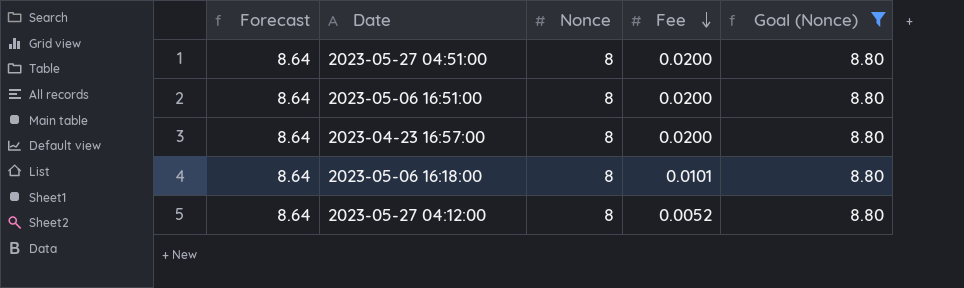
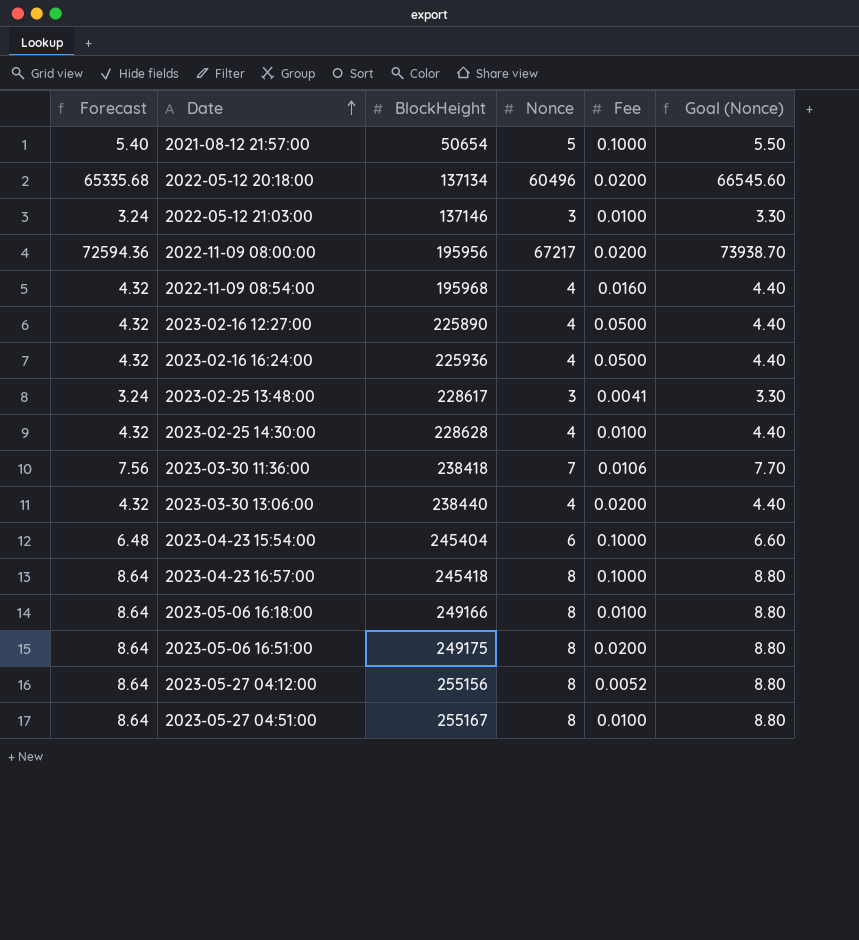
filter: Goal (Nonce) = 8.80 -> none
row order: Fee descending -> Date ascending
column BlockHeight | position: none -> 3
2023-04-23 16:57:00 | Fee: 0.0200 -> 0.1000
2023-05-06 16:18:00 | Fee: 0.0101 -> 0.0100
2023-05-27 04:51:00 | Fee: 0.0200 -> 0.0100

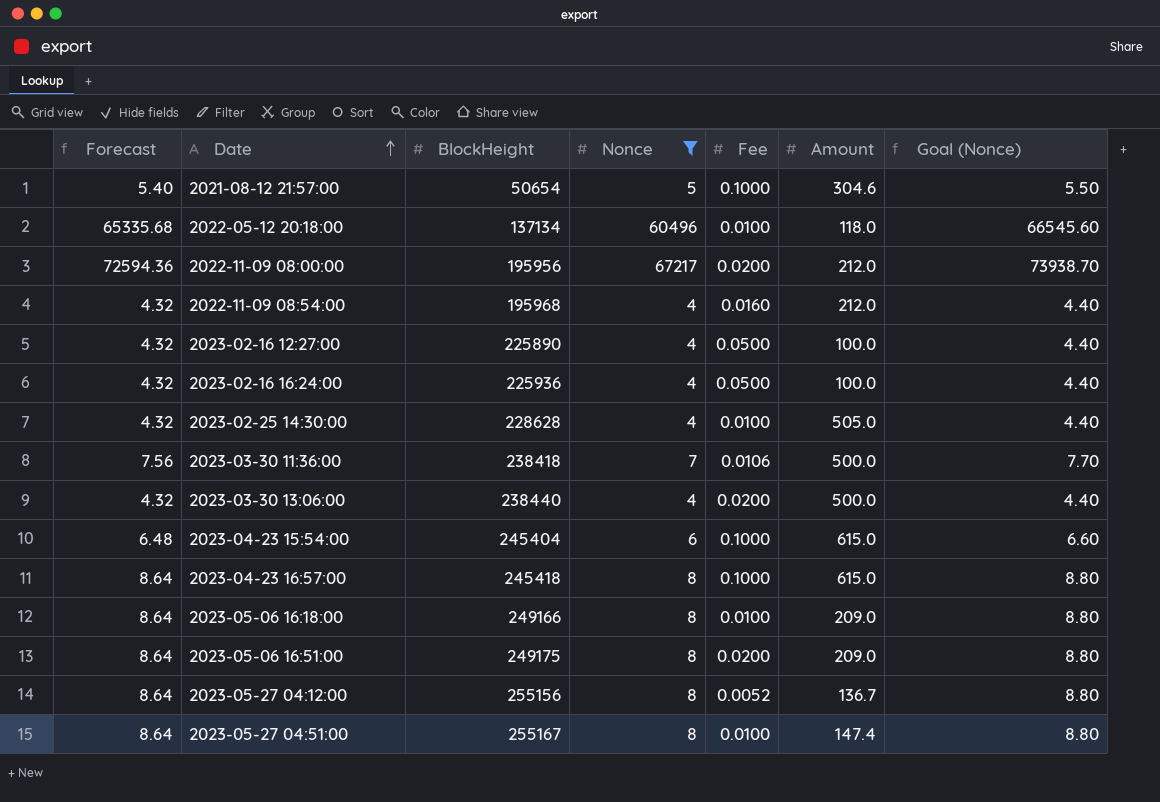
filter: none -> Nonce != 3
column Amount | position: none -> 6
2022-05-12 20:18:00 | Fee: 0.0200 -> 0.0100

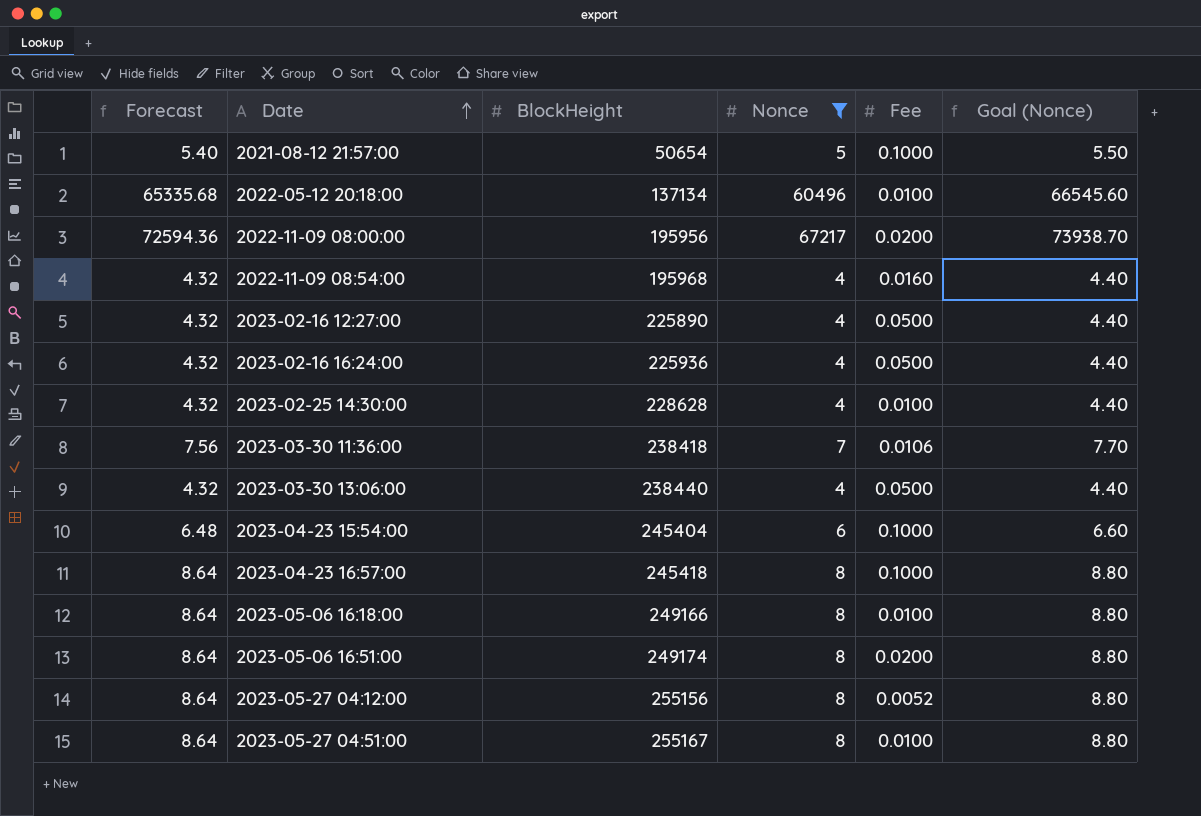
column Amount | position: 6 -> none
2023-03-30 13:06:00 | Fee: 0.0200 -> 0.0500
2023-05-06 16:51:00 | BlockHeight: 249175 -> 249174

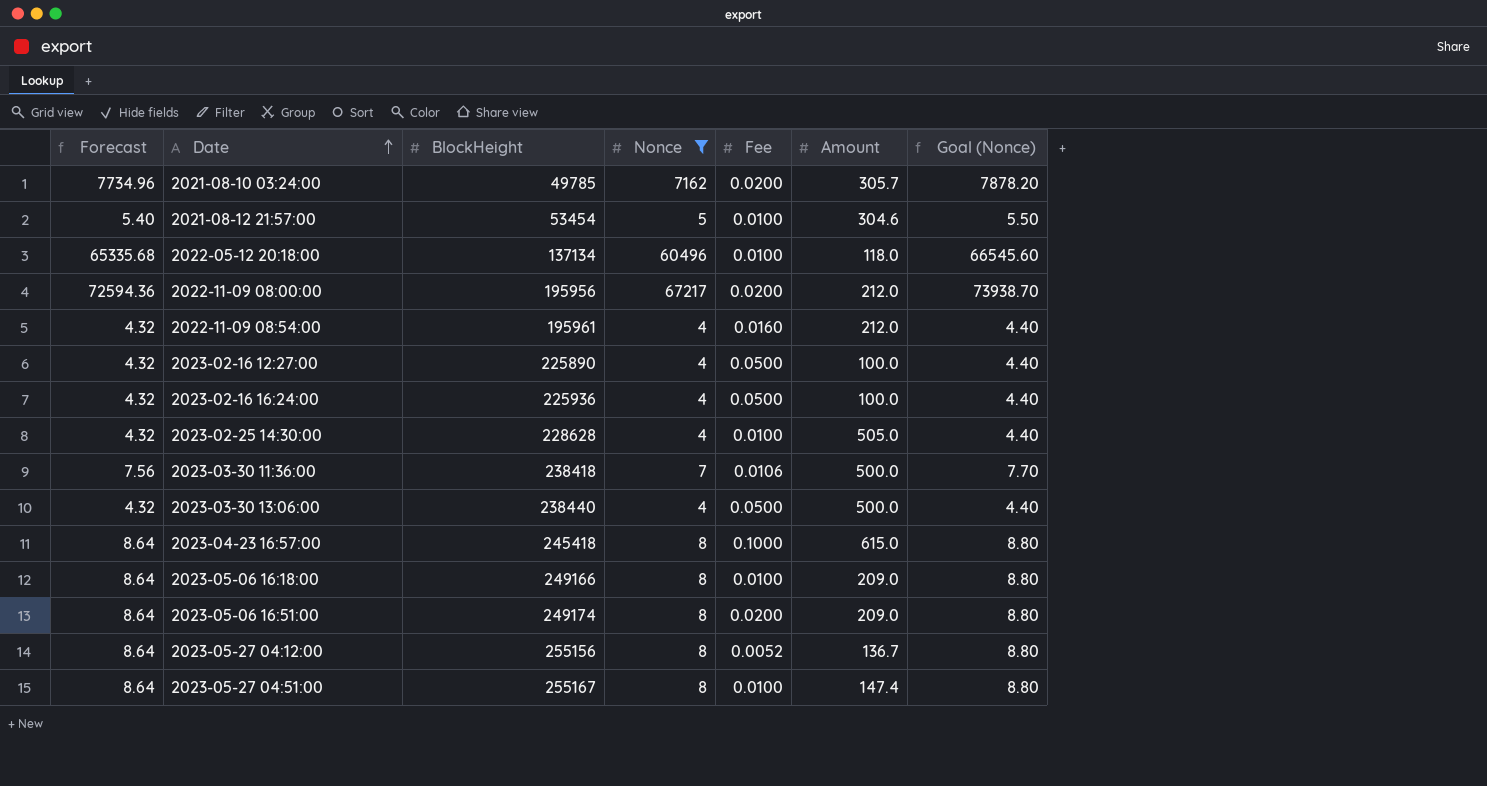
column Amount | position: none -> 6
row 2023-04-23 15:54:00: 6.48 | 245404 | 6 | 0.1000 | 6.60 -> none
row 2021-08-10 03:24:00: none -> 7734.96 | 49785 | 7162 | 0.0200 | 305.7 | 7878.20
2021-08-12 21:57:00 | BlockHeight: 50654 -> 53454
2021-08-12 21:57:00 | Fee: 0.1000 -> 0.0100
2022-11-09 08:54:00 | BlockHeight: 195968 -> 195961

